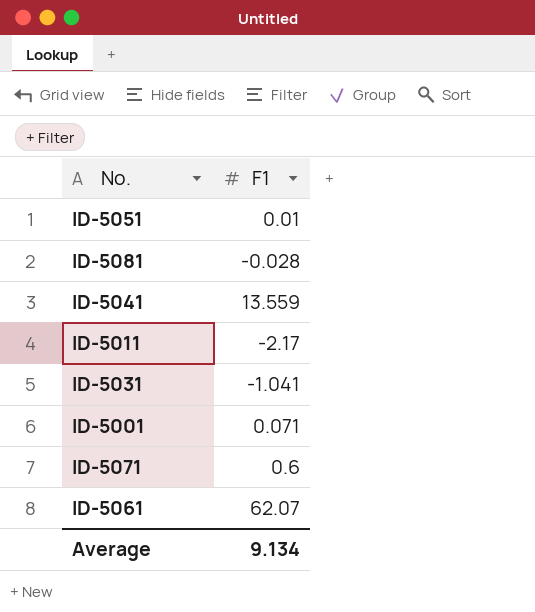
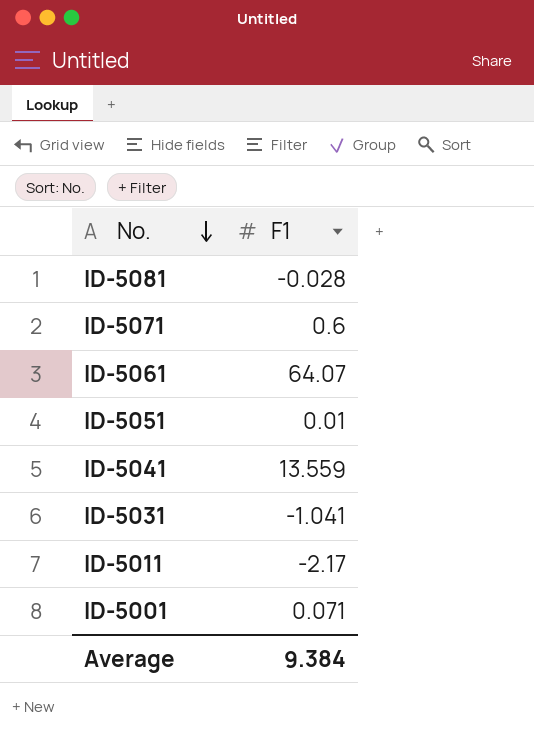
row order: none -> No. descending
ID-5061 | F1: 62.07 -> 64.07
Average | F1: 9.134 -> 9.384

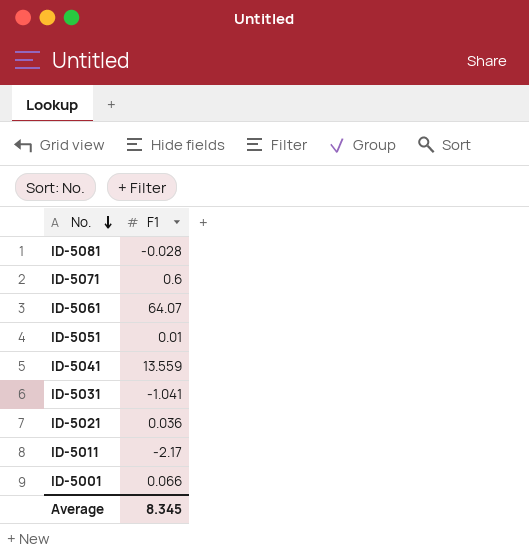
row ID-5021: none -> 0.036
ID-5001 | F1: 0.071 -> 0.066
Average | F1: 9.384 -> 8.345

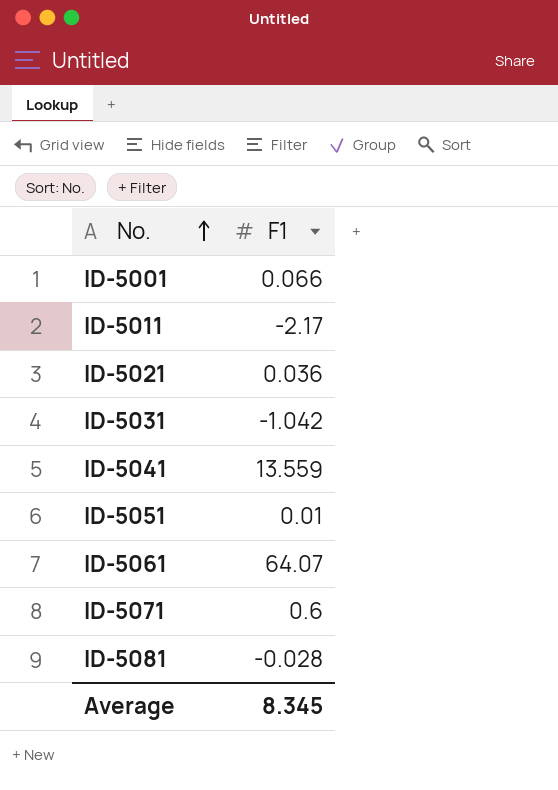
row order: No. descending -> No. ascending
ID-5031 | F1: -1.041 -> -1.042

